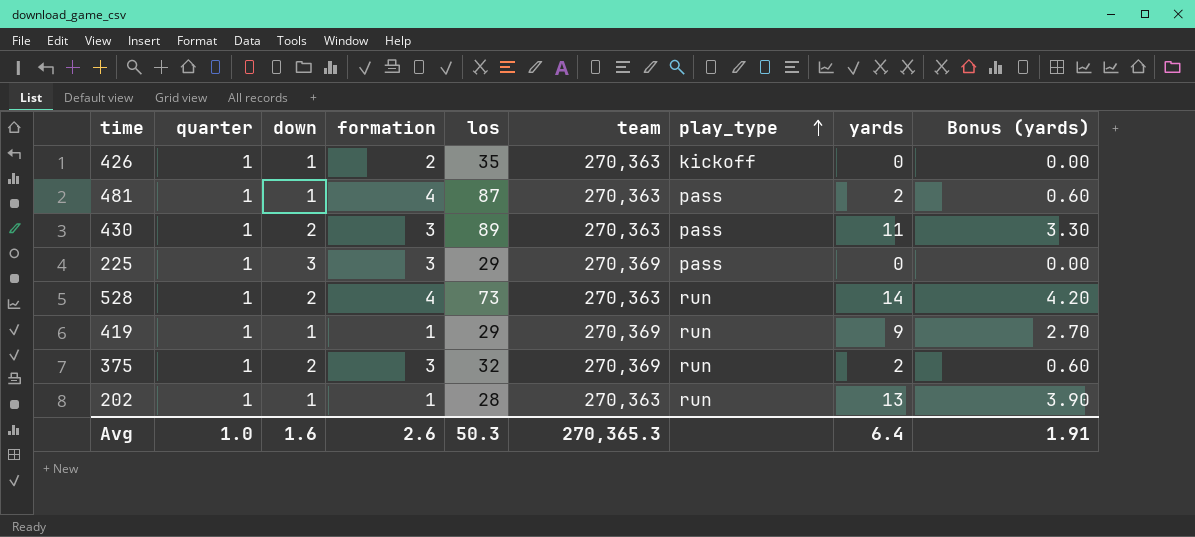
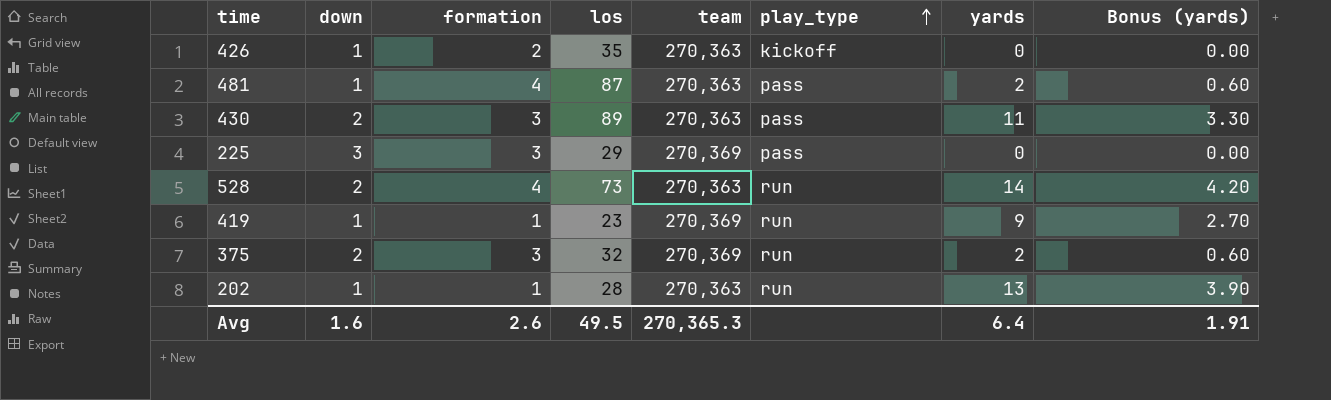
column quarter | position: 2 -> none
419 | los: 29 -> 23
Avg | los: 50.3 -> 49.5

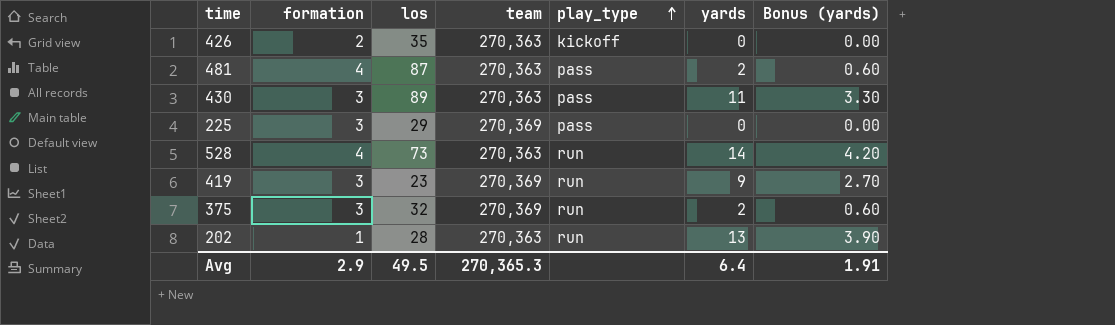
column down | position: 2 -> none
419 | formation: 1 -> 3
Avg | formation: 2.6 -> 2.9

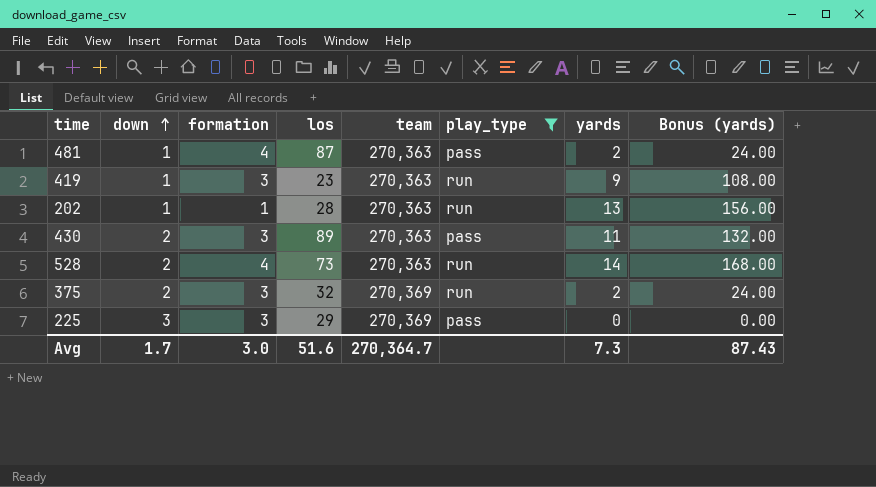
filter: none -> play_type != kickoff
row order: play_type ascending -> down ascending
column down | position: none -> 2
column Bonus (yards) | formula: [yards] * 0.3 -> [yards] * 12
419 | team: 270,369 -> 270,363
Avg | formation: 2.9 -> 3.0
Avg | los: 49.5 -> 51.6
Avg | team: 270,365.3 -> 270,364.7
Avg | yards: 6.4 -> 7.3
Avg | Bonus (yards): 1.91 -> 87.43

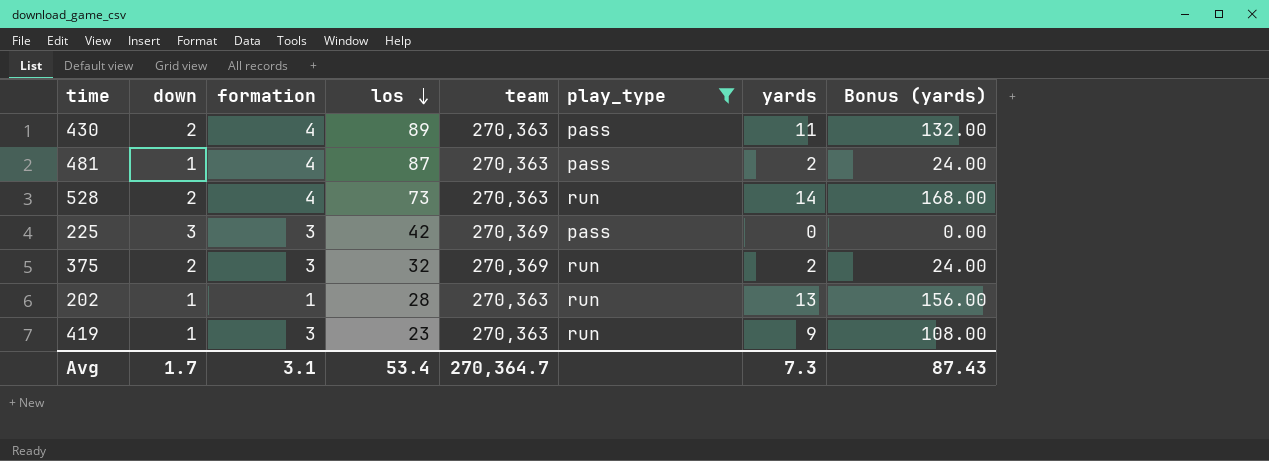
row order: down ascending -> los descending
430 | formation: 3 -> 4
225 | los: 29 -> 42
Avg | formation: 3.0 -> 3.1
Avg | los: 51.6 -> 53.4

